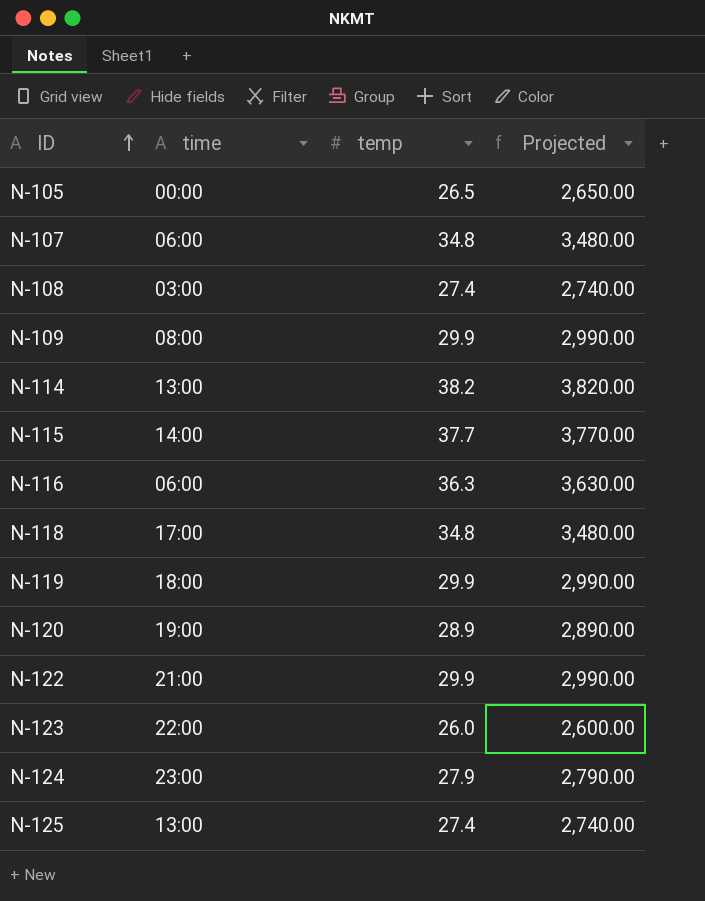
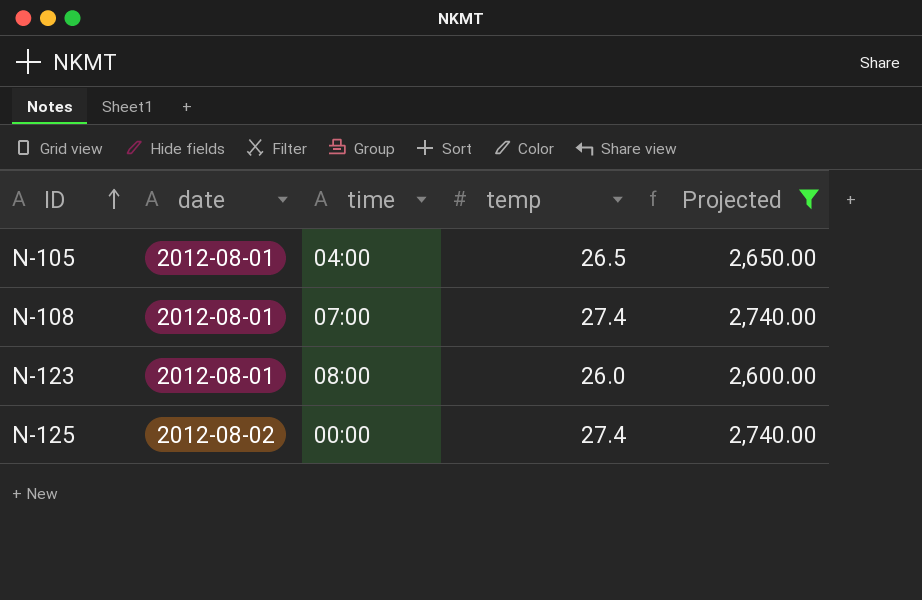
filter: none -> Projected <= 2,740.00
column date | position: none -> 2
N-105 | time: 00:00 -> 04:00
N-108 | time: 03:00 -> 07:00
N-123 | time: 22:00 -> 08:00
N-125 | time: 13:00 -> 00:00

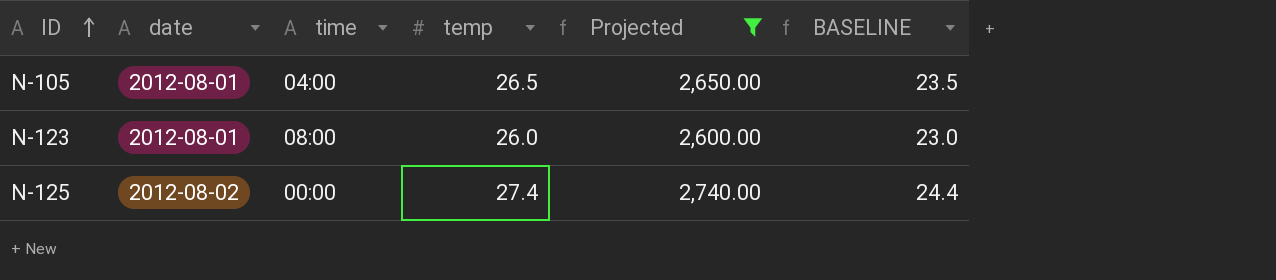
column BASELINE | formula: none -> [temp] - 3
row N-108: 2012-08-01 | 07:00 | 27.4 | 2,740.00 -> none

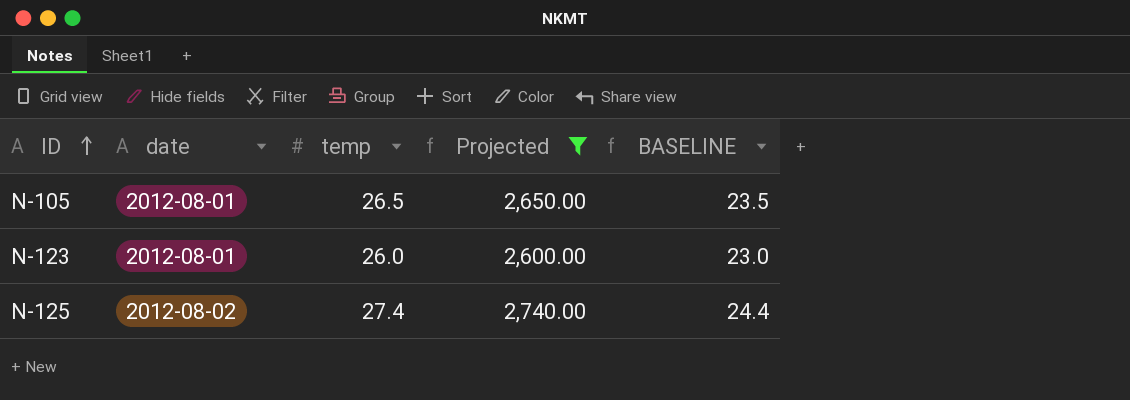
column time | position: 3 -> none

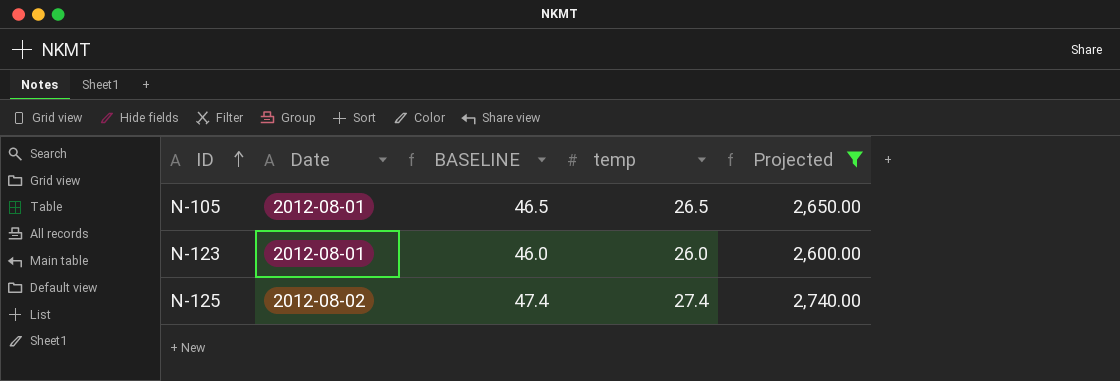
column name: date -> Date
column BASELINE | formula: [temp] - 3 -> [temp] + 20
column BASELINE | position: 5 -> 3

